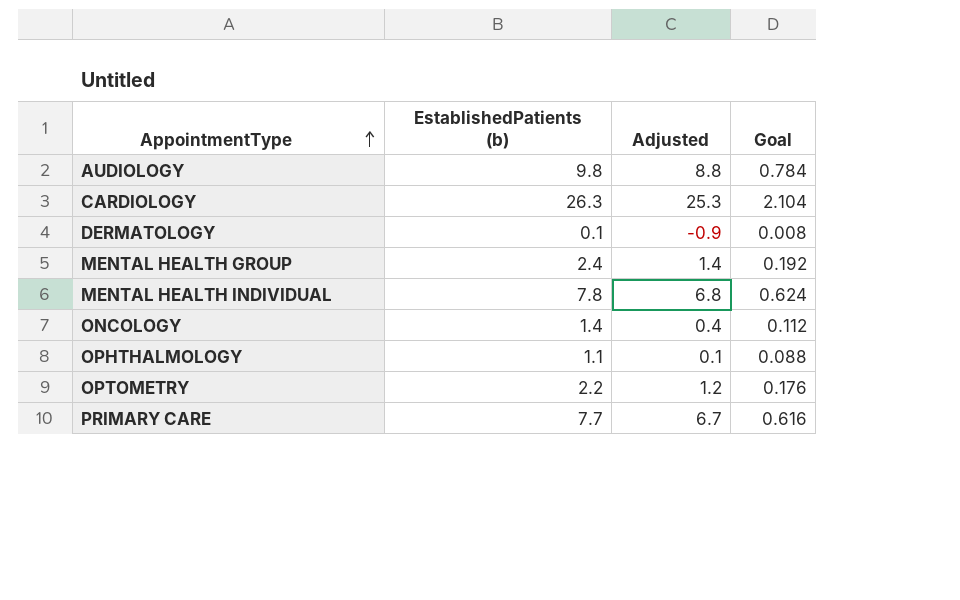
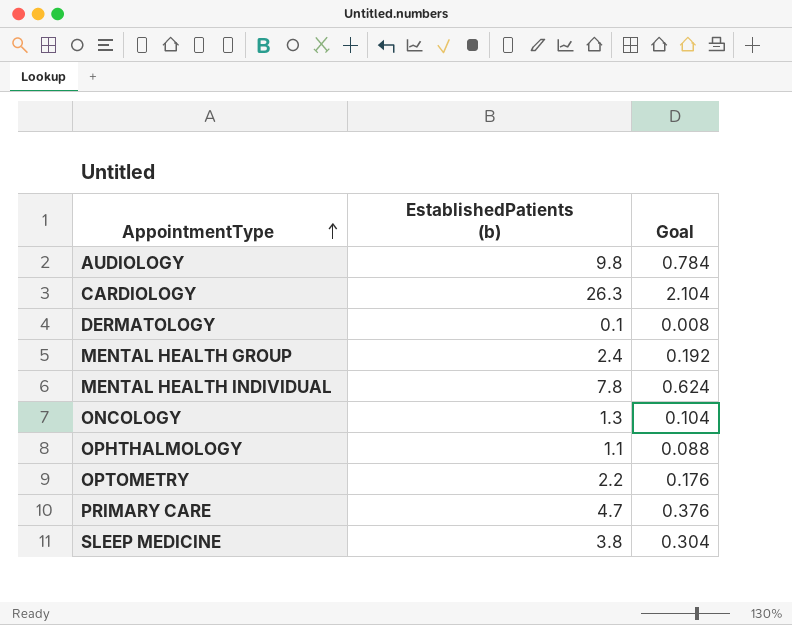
column Adjusted | formula: [EstablishedPatients (b)] - 1 -> none
ONCOLOGY | EstablishedPatients (b): 1.4 -> 1.3
ONCOLOGY | Goal: 0.112 -> 0.104
PRIMARY CARE | EstablishedPatients (b): 7.7 -> 4.7
PRIMARY CARE | Goal: 0.616 -> 0.376
row SLEEP MEDICINE: none -> 3.8 | 0.304

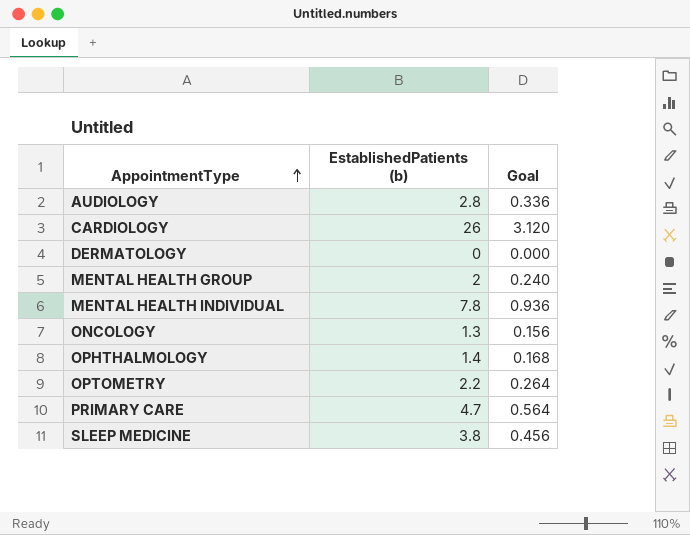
column Goal | formula: [EstablishedPatients (b)] * 0.08 -> [EstablishedPatients (b)] * 0.12
AUDIOLOGY | EstablishedPatients (b): 9.8 -> 2.8
CARDIOLOGY | EstablishedPatients (b): 26.3 -> 26
DERMATOLOGY | EstablishedPatients (b): 0.1 -> 0
MENTAL HEALTH GROUP | EstablishedPatients (b): 2.4 -> 2
OPHTHALMOLOGY | EstablishedPatients (b): 1.1 -> 1.4

